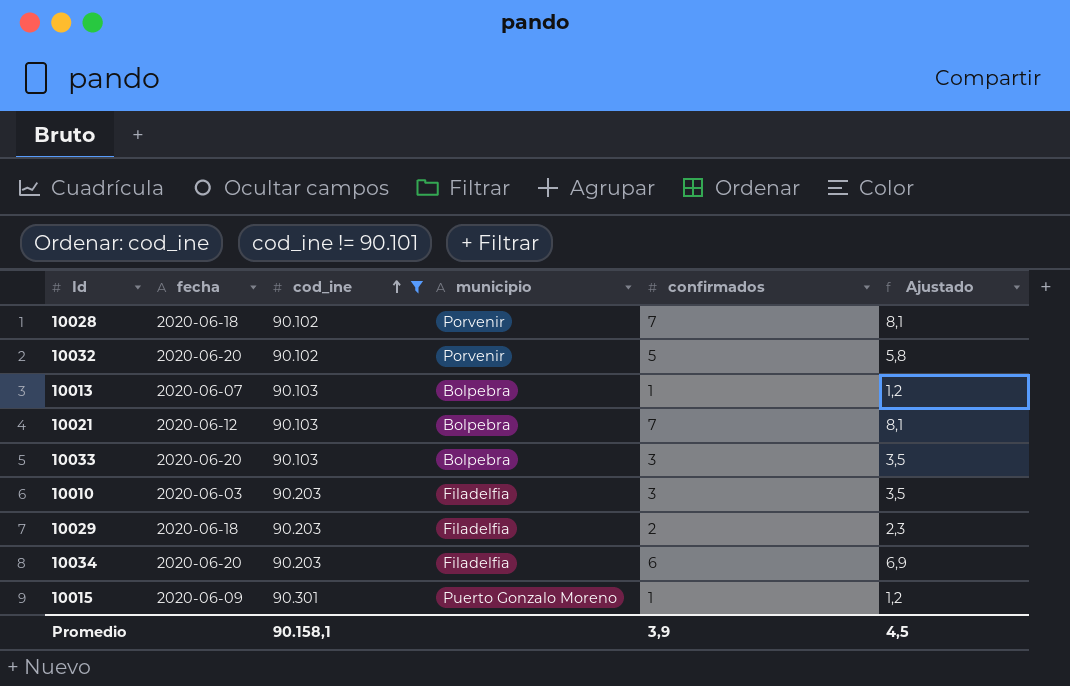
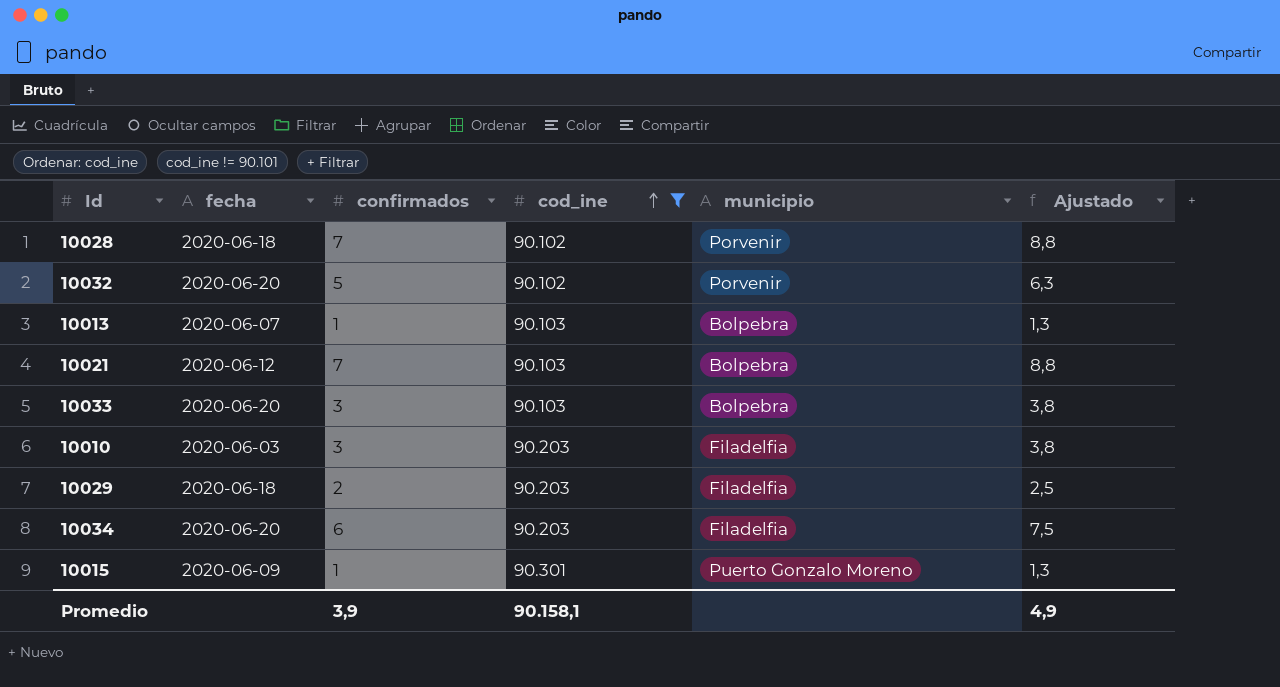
column confirmados | position: 5 -> 3
column Ajustado | formula: [confirmados] * 1,15 -> [confirmados] * 1,25
Promedio | Ajustado: 4,5 -> 4,9

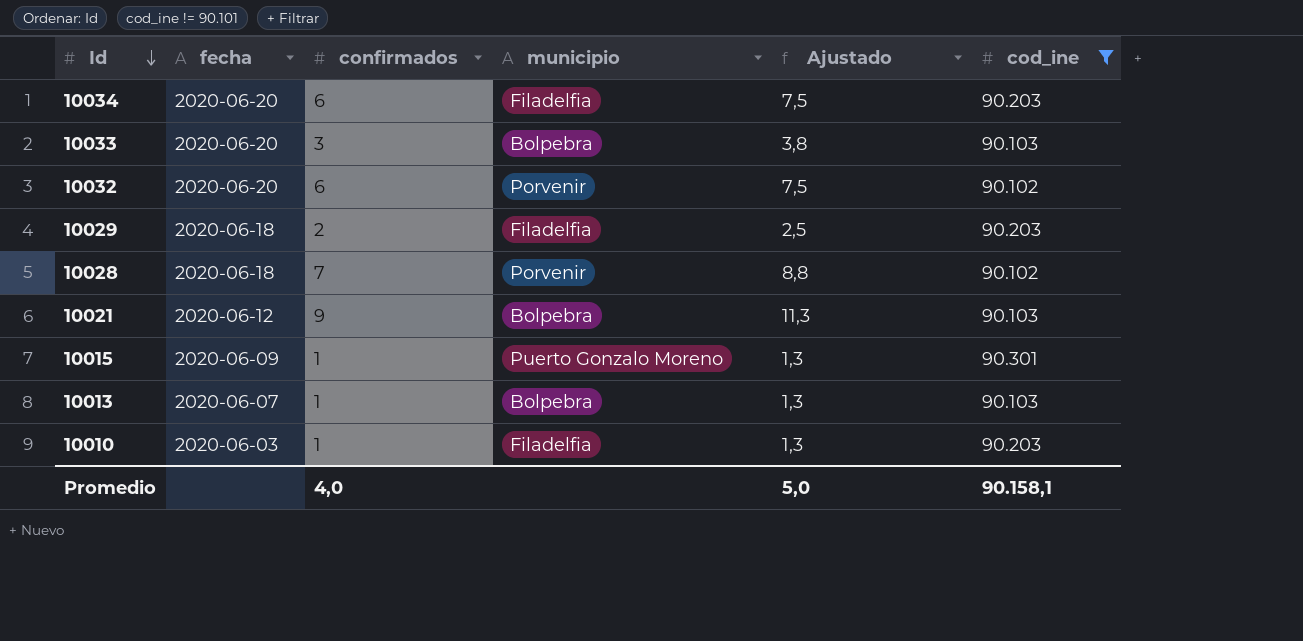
row order: cod_ine ascending -> Id descending
column cod_ine | position: 4 -> 6
10032 | confirmados: 5 -> 6
10032 | Ajustado: 6,3 -> 7,5
10021 | confirmados: 7 -> 9
10021 | Ajustado: 8,8 -> 11,3
10010 | confirmados: 3 -> 1
10010 | Ajustado: 3,8 -> 1,3
Promedio | confirmados: 3,9 -> 4,0
Promedio | Ajustado: 4,9 -> 5,0

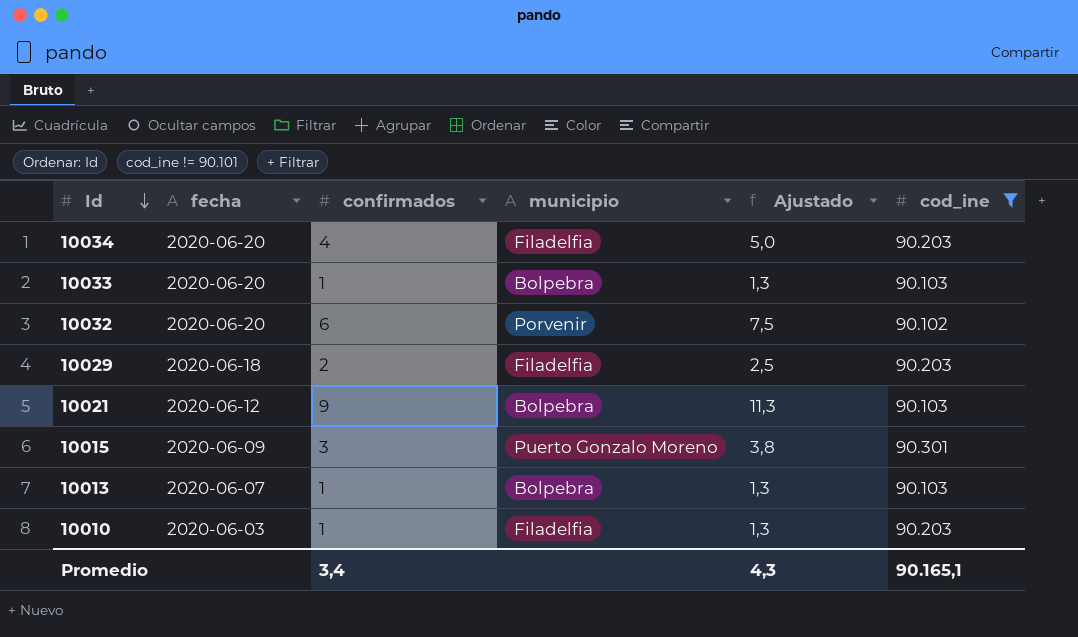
row 10028: 2020-06-18 | 7 | Porvenir | 8,8 | 90.102 -> none
10034 | confirmados: 6 -> 4
10034 | Ajustado: 7,5 -> 5,0
10033 | confirmados: 3 -> 1
10033 | Ajustado: 3,8 -> 1,3
10015 | confirmados: 1 -> 3
10015 | Ajustado: 1,3 -> 3,8
Promedio | confirmados: 4,0 -> 3,4
Promedio | Ajustado: 5,0 -> 4,3
Promedio | cod_ine: 90.158,1 -> 90.165,1

